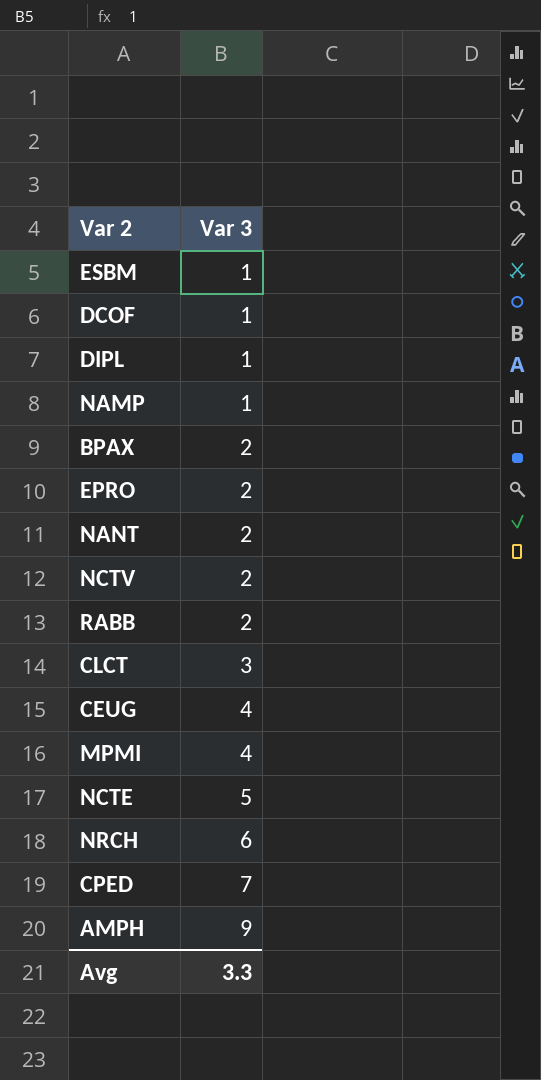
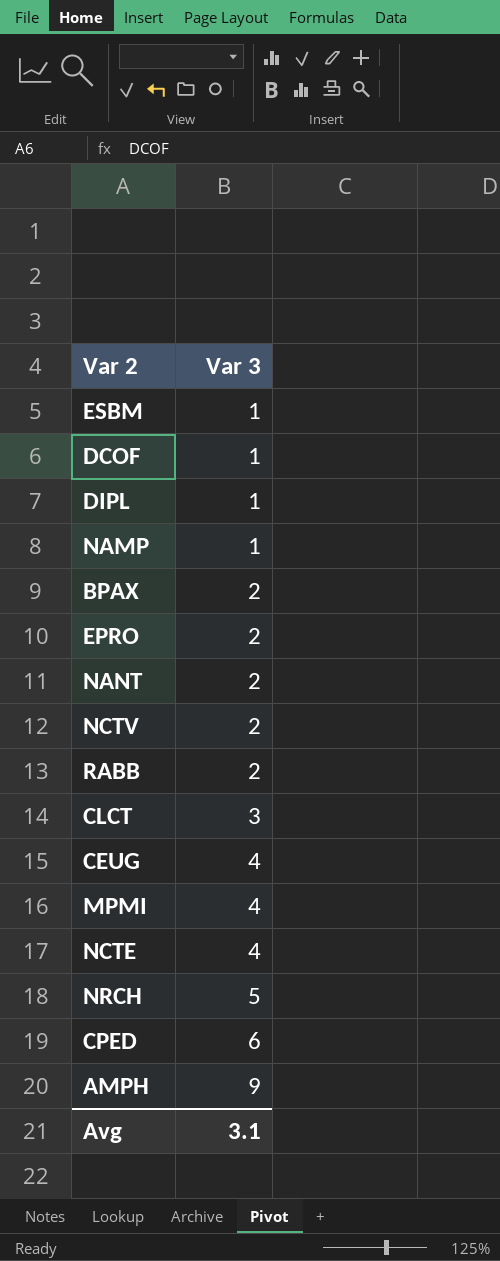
NCTE | Var 3: 5 -> 4
NRCH | Var 3: 6 -> 5
CPED | Var 3: 7 -> 6
Avg | Var 3: 3.3 -> 3.1

